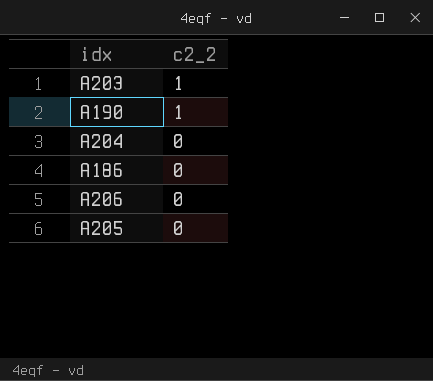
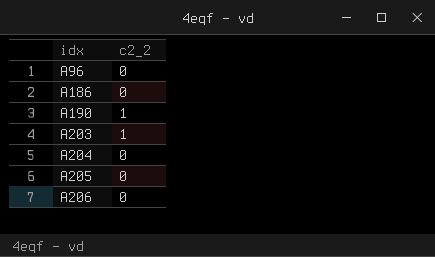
row order: c2_2 descending -> idx ascending
row A96: none -> 0

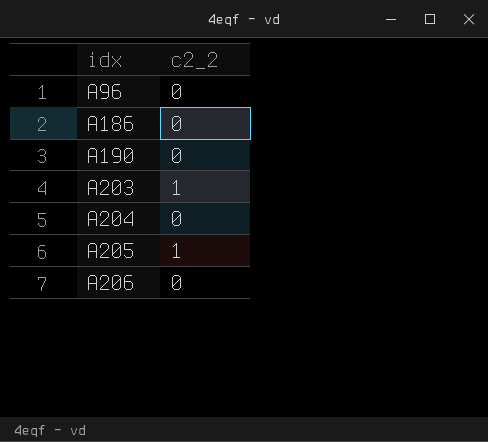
A190 | c2_2: 1 -> 0
A205 | c2_2: 0 -> 1

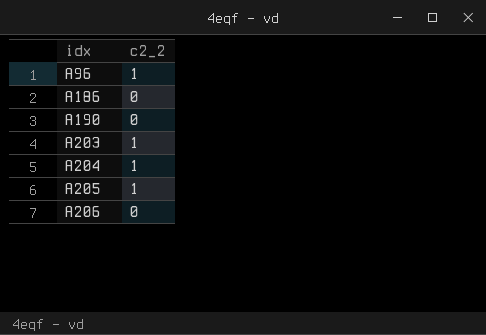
A96 | c2_2: 0 -> 1
A204 | c2_2: 0 -> 1

